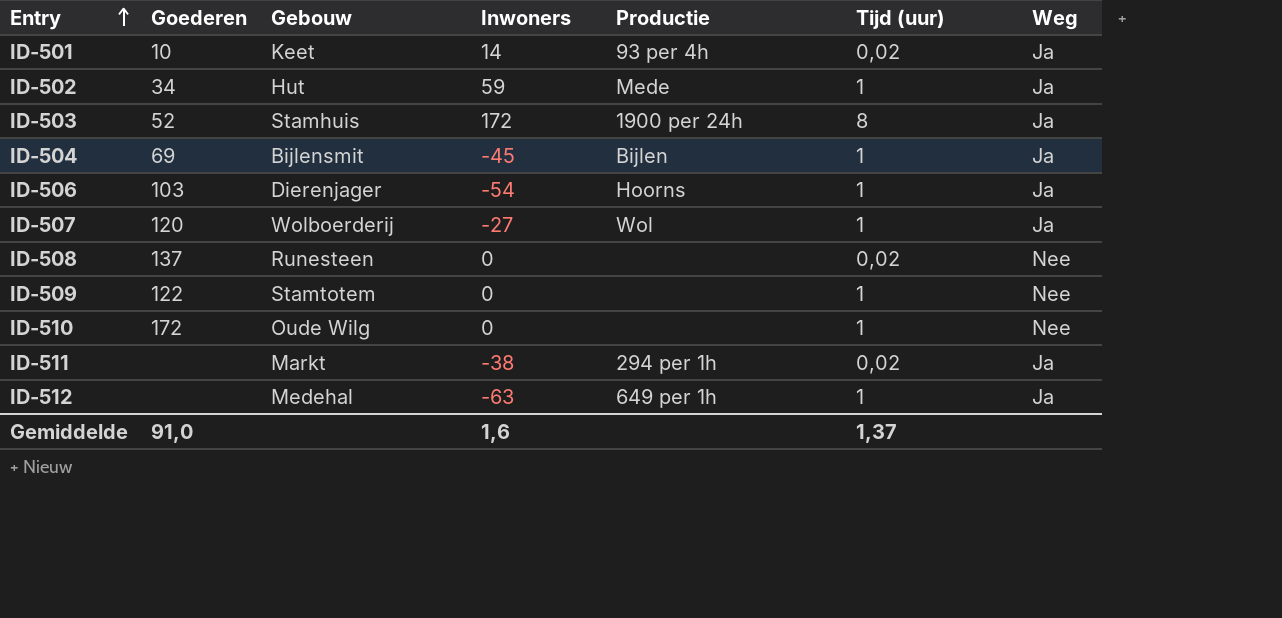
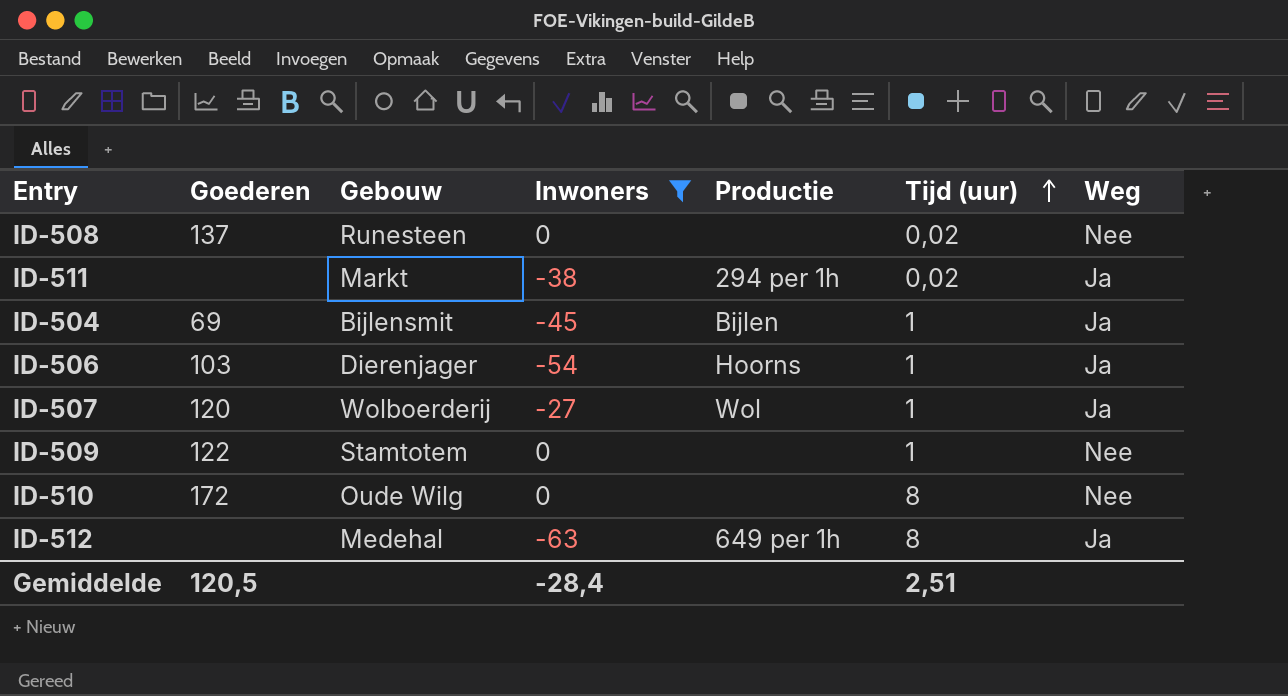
filter: none -> Inwoners <= 0
row order: Entry ascending -> Tijd (uur) ascending
ID-510 | Tijd (uur): 1 -> 8
ID-512 | Tijd (uur): 1 -> 8
Gemiddelde | Goederen: 91,0 -> 120,5
Gemiddelde | Inwoners: 1,6 -> -28,4
Gemiddelde | Tijd (uur): 1,37 -> 2,51

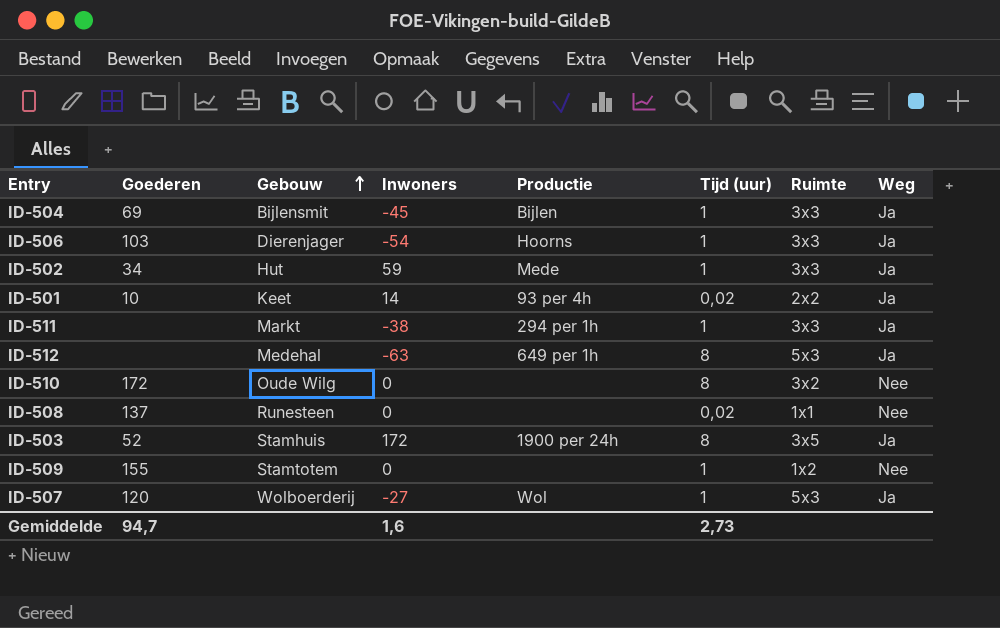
filter: Inwoners <= 0 -> none
row order: Tijd (uur) ascending -> Gebouw ascending
column Ruimte | position: none -> 7
ID-511 | Tijd (uur): 0,02 -> 1
ID-509 | Goederen: 122 -> 155
Gemiddelde | Goederen: 120,5 -> 94,7
Gemiddelde | Inwoners: -28,4 -> 1,6
Gemiddelde | Tijd (uur): 2,51 -> 2,73

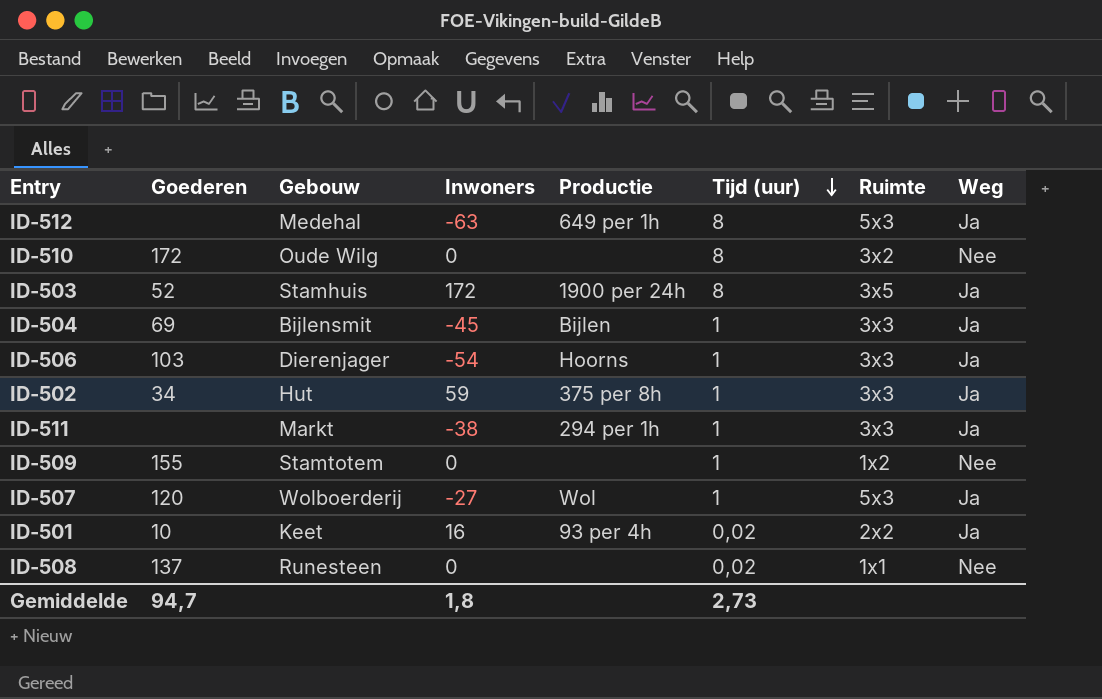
row order: Gebouw ascending -> Tijd (uur) descending
ID-502 | Productie: Mede -> 375 per 8h
ID-501 | Inwoners: 14 -> 16
Gemiddelde | Inwoners: 1,6 -> 1,8

